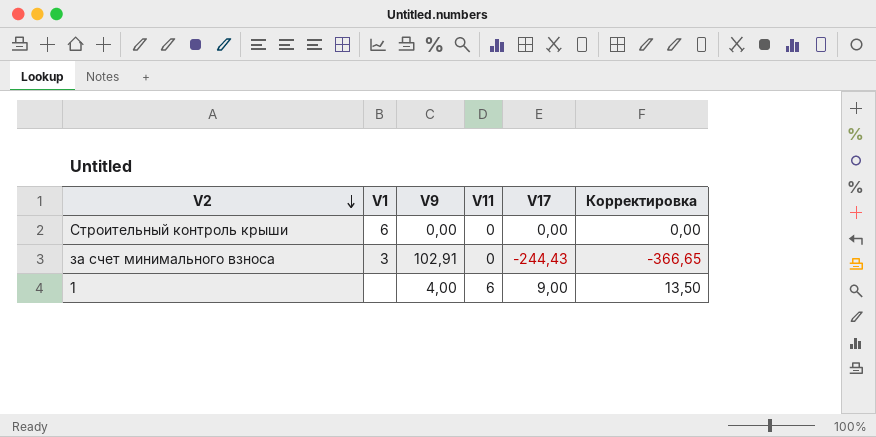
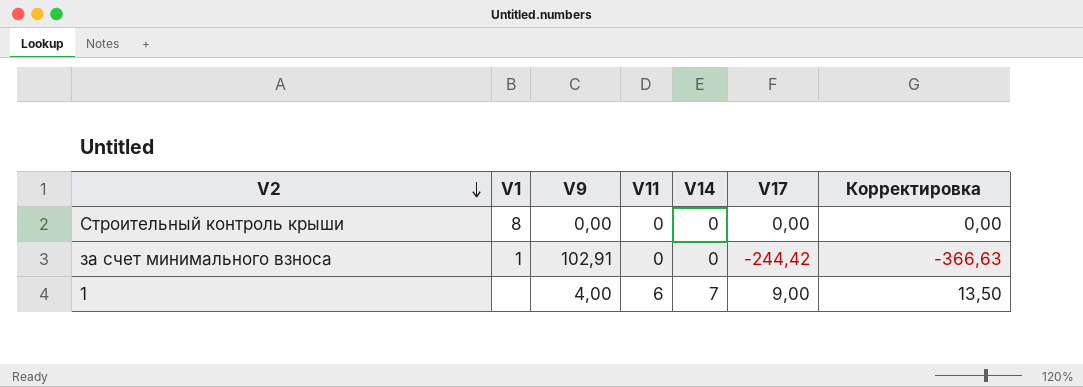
column V14 | position: none -> 5
Строительный контроль крыши | V1: 6 -> 8
за счет минимального взноса | V1: 3 -> 1
за счет минимального взноса | V17: -244,43 -> -244,42
за счет минимального взноса | Корректировка: -366,65 -> -366,63

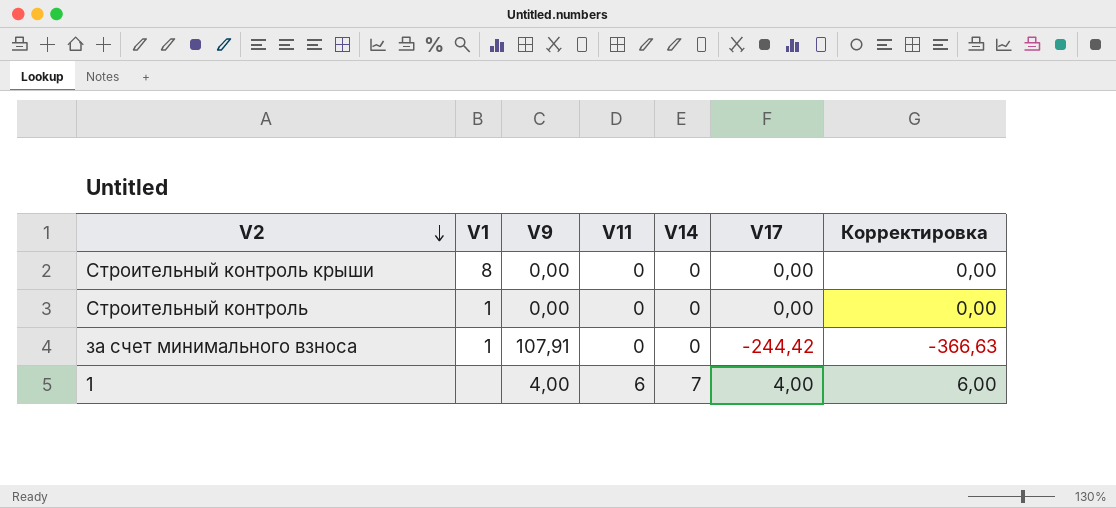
row Строительный контроль: none -> 1 | 0,00 | 0 | 0 | 0,00 | 0,00
за счет минимального взноса | V9: 102,91 -> 107,91
1 | V17: 9,00 -> 4,00
1 | Корректировка: 13,50 -> 6,00

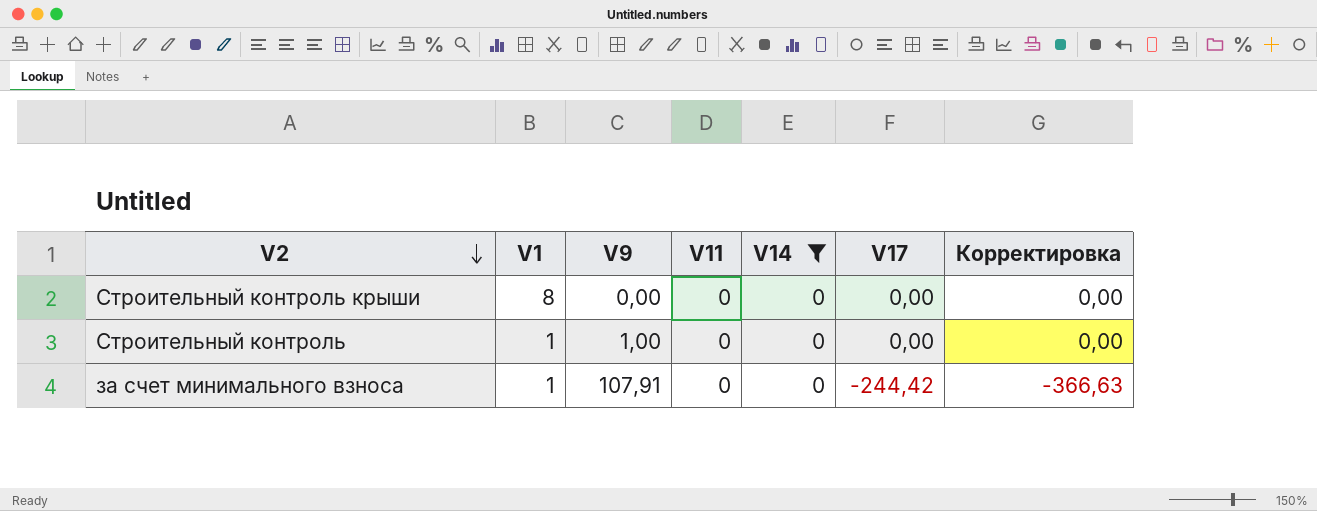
filter: none -> V14 = 0
Строительный контроль | V9: 0,00 -> 1,00

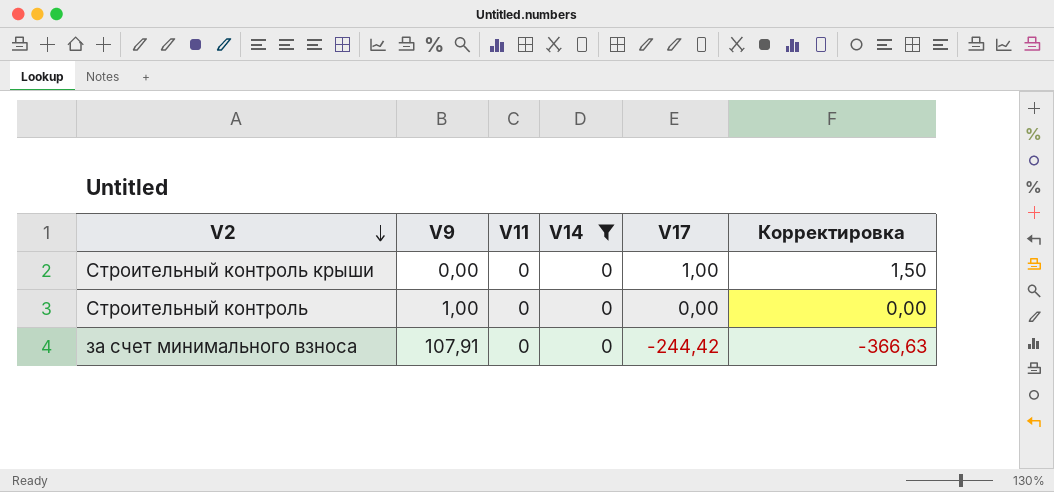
column V1 | position: 2 -> none
Строительный контроль крыши | V17: 0,00 -> 1,00
Строительный контроль крыши | Корректировка: 0,00 -> 1,50

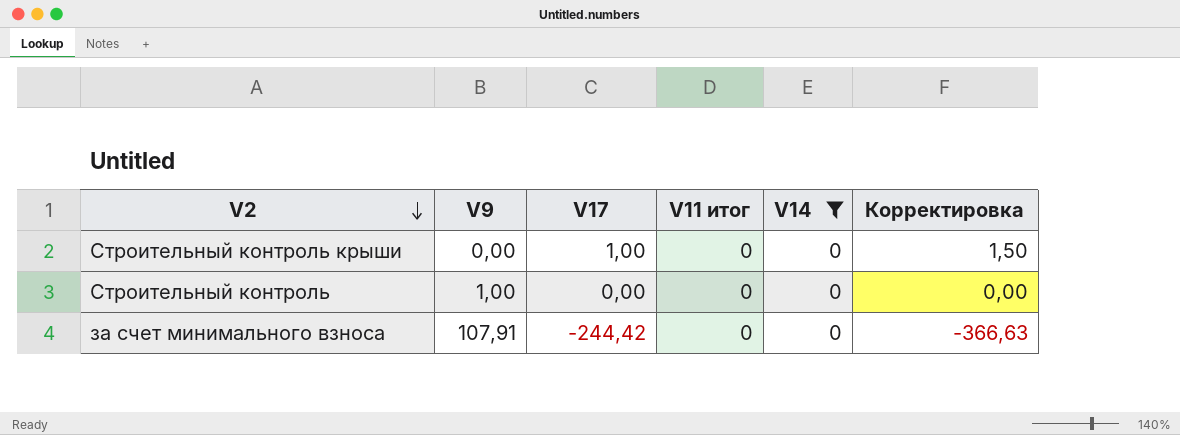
column V17 | position: 5 -> 3
column name: V11 -> V11 итог

